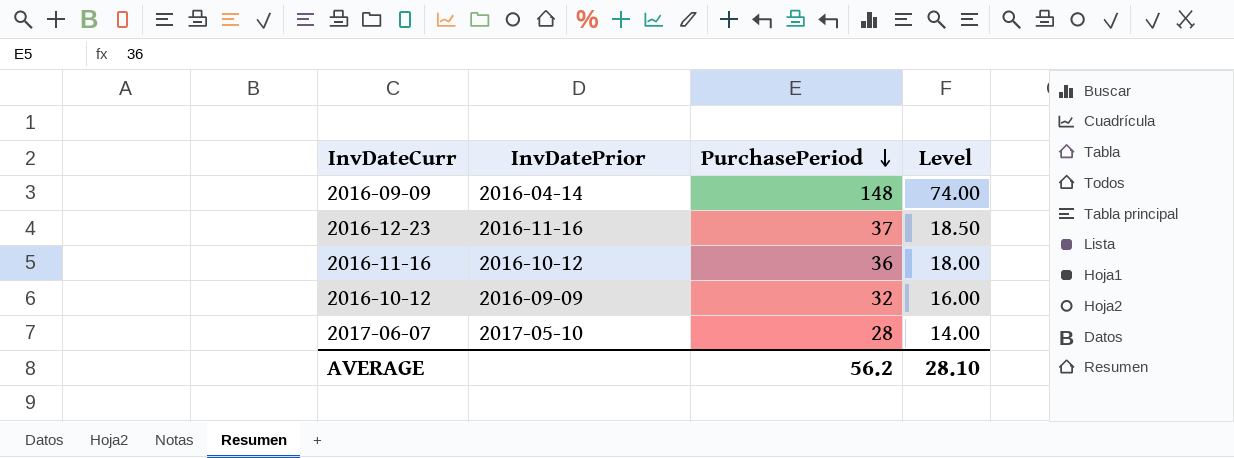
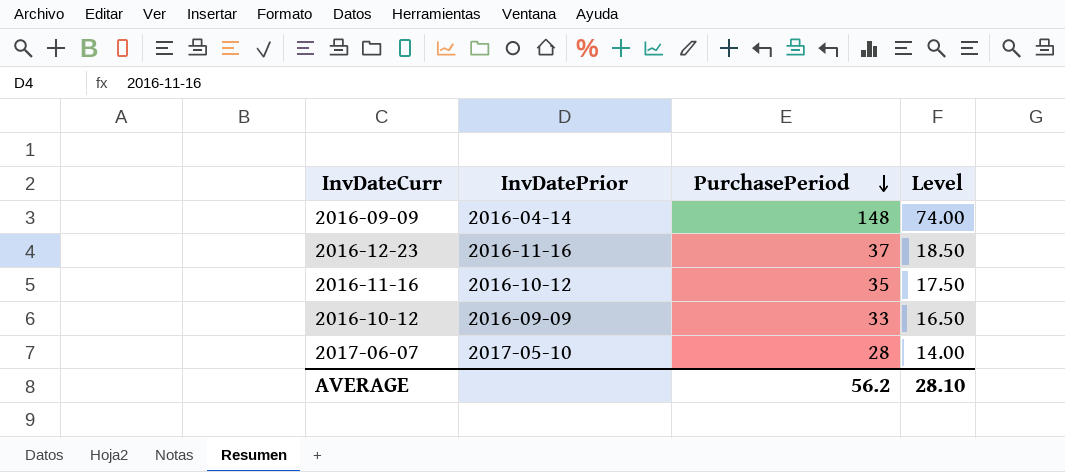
2016-11-16 | PurchasePeriod: 36 -> 35
2016-11-16 | Level: 18.00 -> 17.50
2016-10-12 | PurchasePeriod: 32 -> 33
2016-10-12 | Level: 16.00 -> 16.50

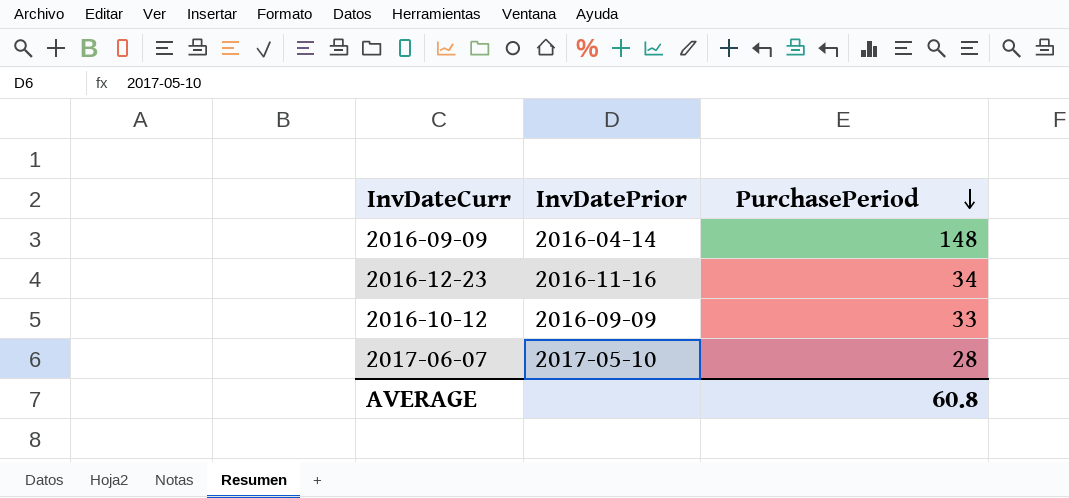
column Level | formula: [PurchasePeriod] * 0.5 -> none
row 2016-11-16: 2016-10-12 | 35 | 17.50 -> none
2016-12-23 | PurchasePeriod: 37 -> 34
AVERAGE | PurchasePeriod: 56.2 -> 60.8

